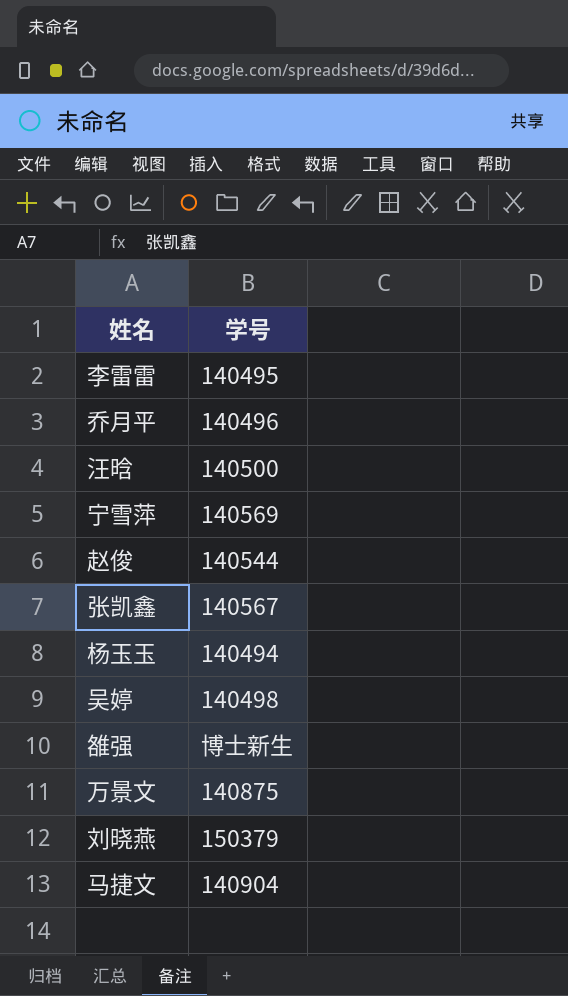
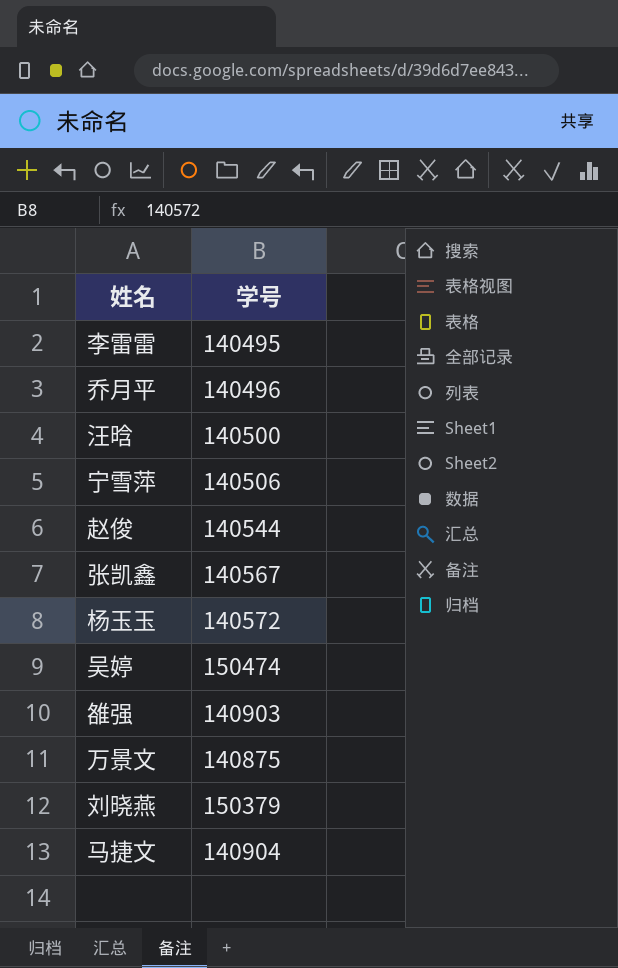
宁雪萍 | 学号: 140569 -> 140506
杨玉玉 | 学号: 140494 -> 140572
吴婷 | 学号: 140498 -> 150474
雒强 | 学号: 博士新生 -> 140903

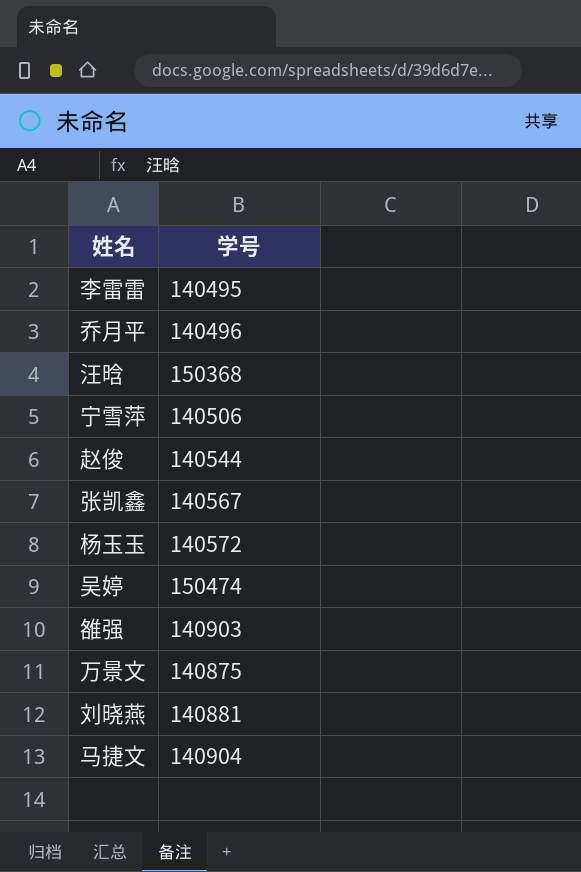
汪晗 | 学号: 140500 -> 150368
刘晓燕 | 学号: 150379 -> 140881

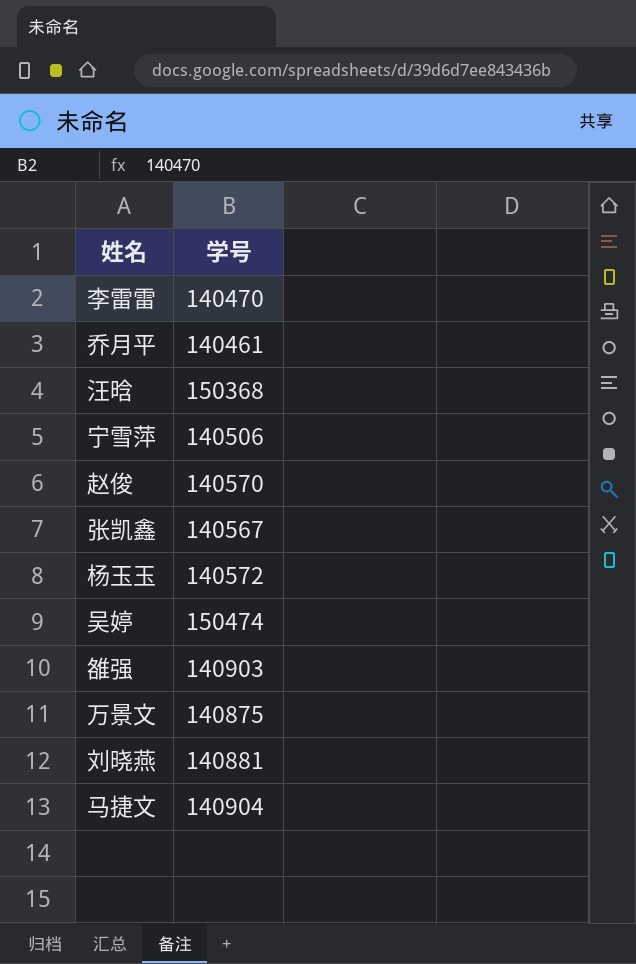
李雷雷 | 学号: 140495 -> 140470
乔月平 | 学号: 140496 -> 140461
赵俊 | 学号: 140544 -> 140570

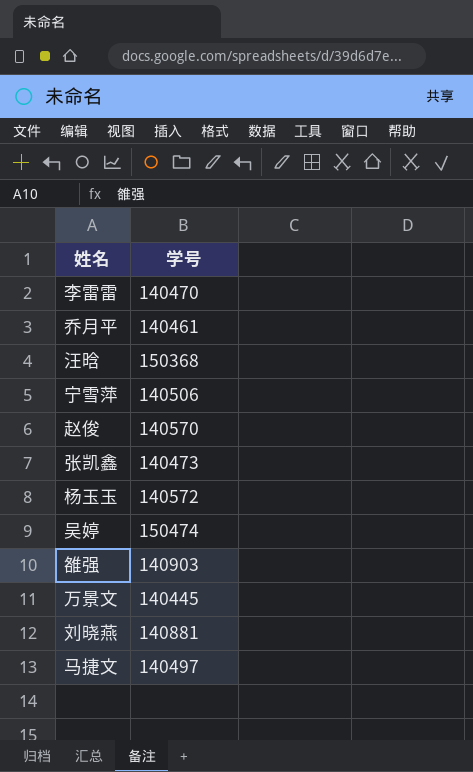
张凯鑫 | 学号: 140567 -> 140473
万景文 | 学号: 140875 -> 140445
马捷文 | 学号: 140904 -> 140497

